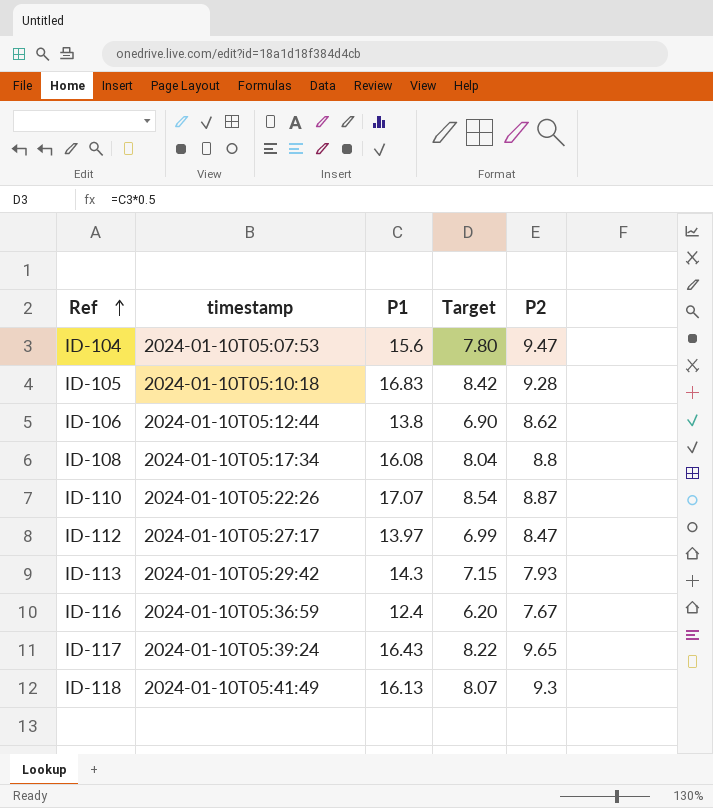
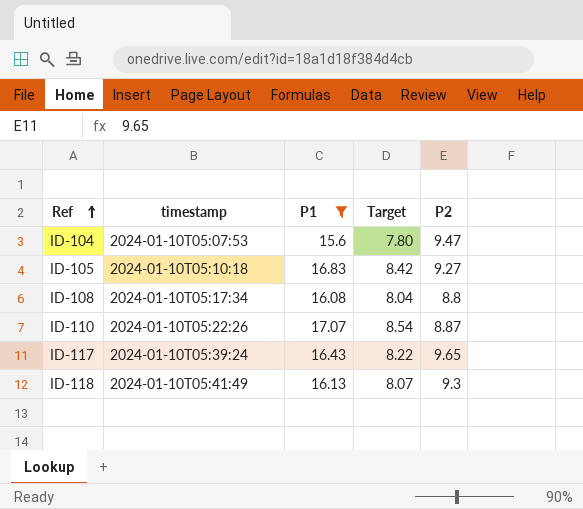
filter: none -> P1 >= 15.6
ID-105 | P2: 9.28 -> 9.27

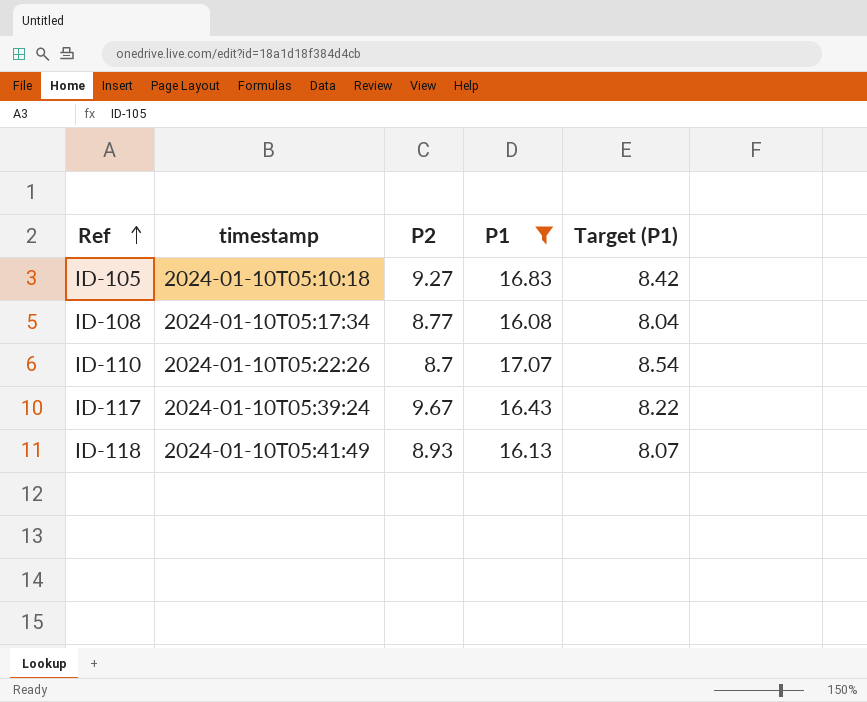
column P2 | position: 5 -> 3
column name: Target -> Target (P1)
row ID-104: 2024-01-10T05:07:53 | 15.6 | 7.80 | 9.47 -> none
ID-108 | P2: 8.8 -> 8.77
ID-110 | P2: 8.87 -> 8.7
ID-117 | P2: 9.65 -> 9.67
ID-118 | P2: 9.3 -> 8.93

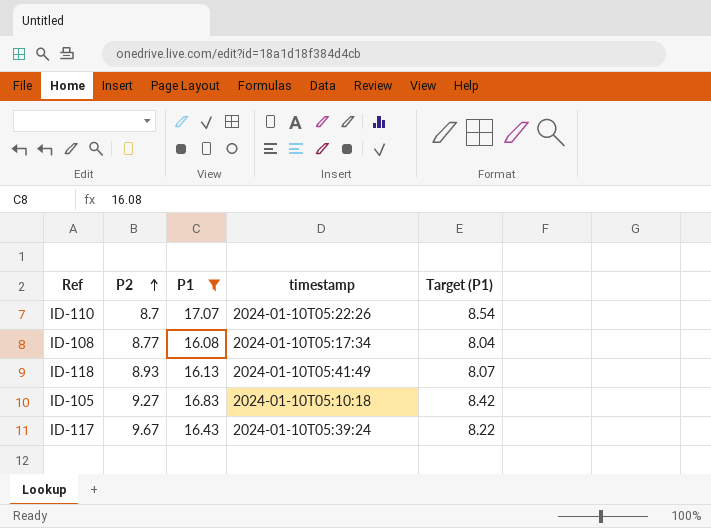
row order: Ref ascending -> P2 ascending
column timestamp | position: 2 -> 4

